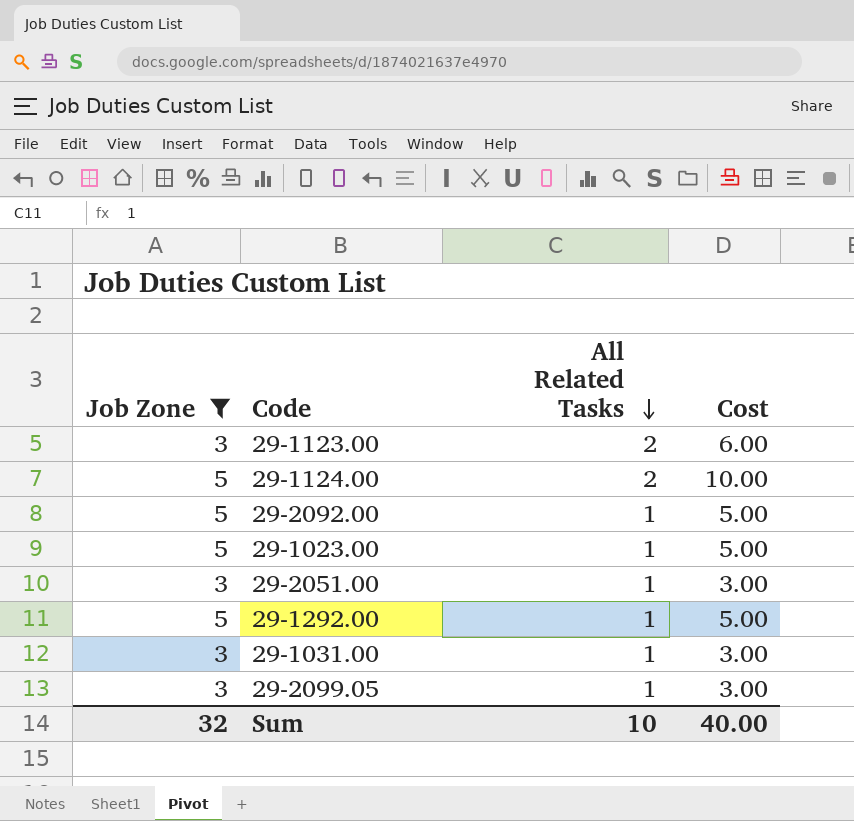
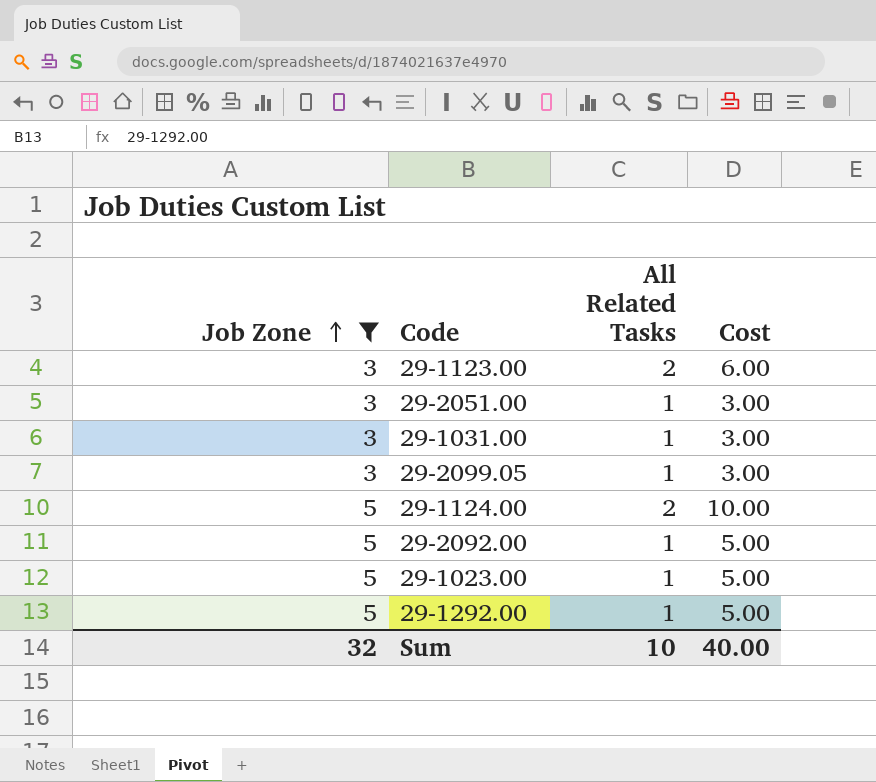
row order: All Related Tasks descending -> Job Zone ascending

